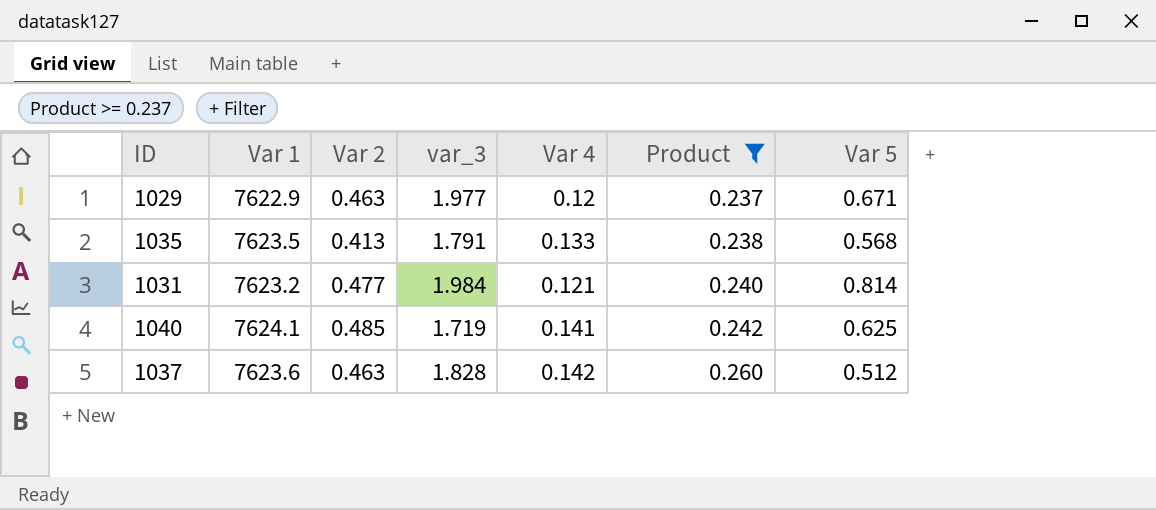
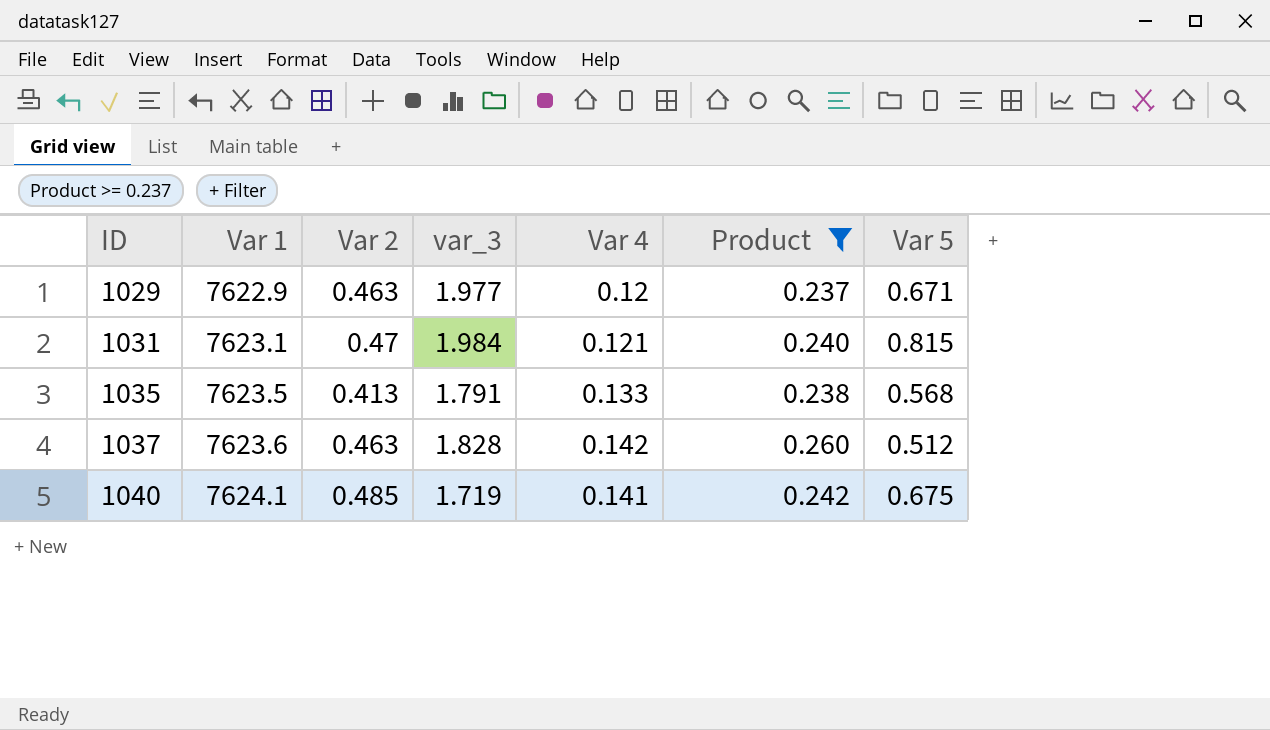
row order: Product ascending -> ID ascending
1031 | Var 1: 7623.2 -> 7623.1
1031 | Var 2: 0.477 -> 0.47
1031 | Var 5: 0.814 -> 0.815
1040 | Var 5: 0.625 -> 0.675

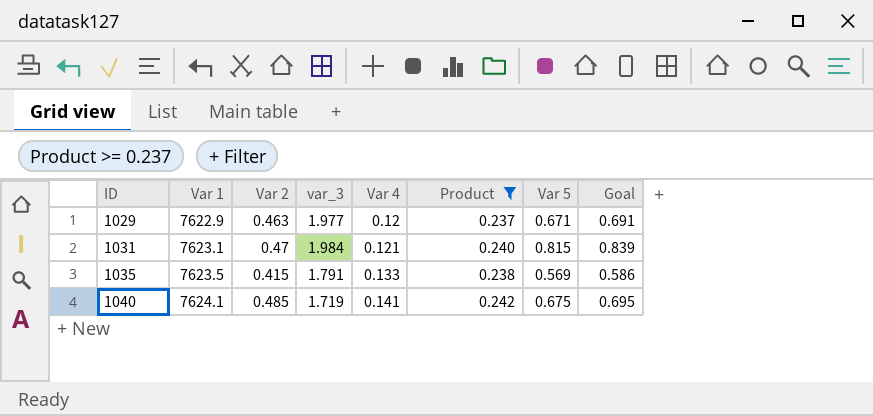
column Goal | formula: none -> [Var 5] * 1.03
row 1037: 7623.6 | 0.463 | 1.828 | 0.142 | 0.260 | 0.512 -> none
1035 | Var 2: 0.413 -> 0.415
1035 | Var 5: 0.568 -> 0.569

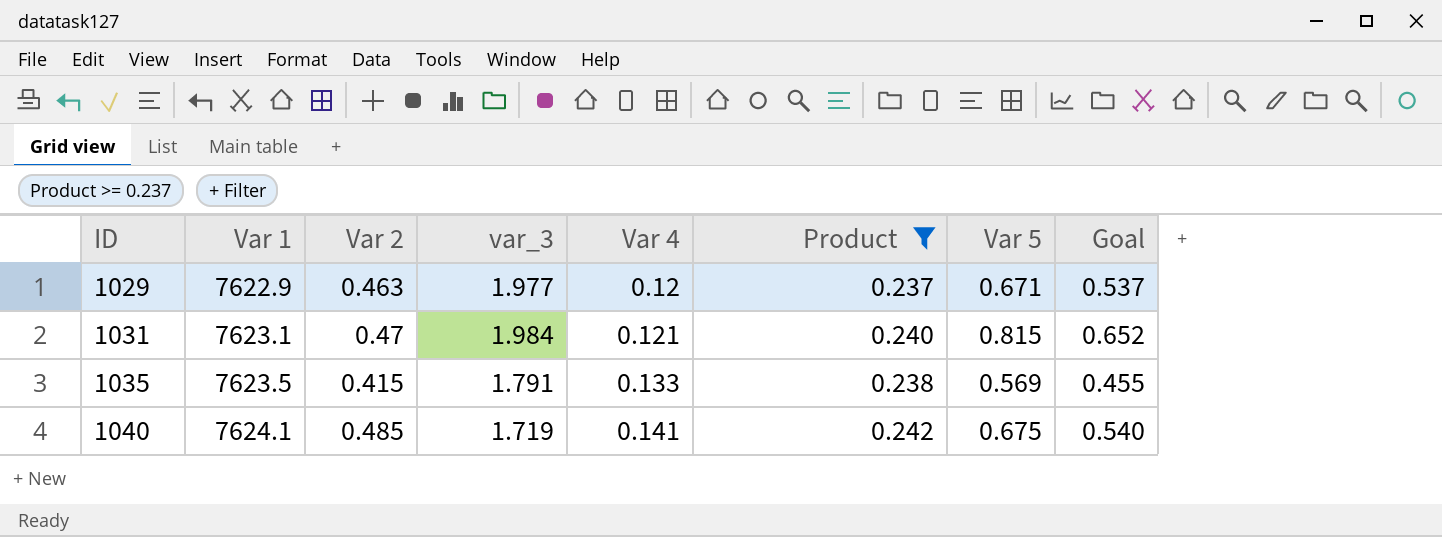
column Goal | formula: [Var 5] * 1.03 -> [Var 5] * 0.8

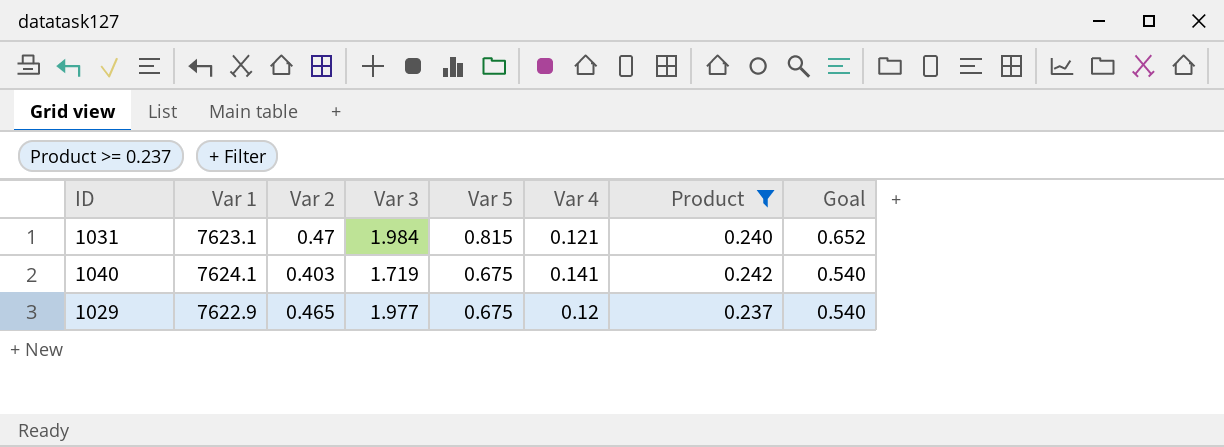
row order: ID ascending -> Var 5 descending
column name: var_3 -> Var 3
column Var 5 | position: 7 -> 5
row 1035: 7623.5 | 0.415 | 1.791 | 0.133 | 0.238 | 0.569 | 0.455 -> none
1040 | Var 2: 0.485 -> 0.403
1029 | Var 2: 0.463 -> 0.465
1029 | Var 5: 0.671 -> 0.675
1029 | Goal: 0.537 -> 0.540

